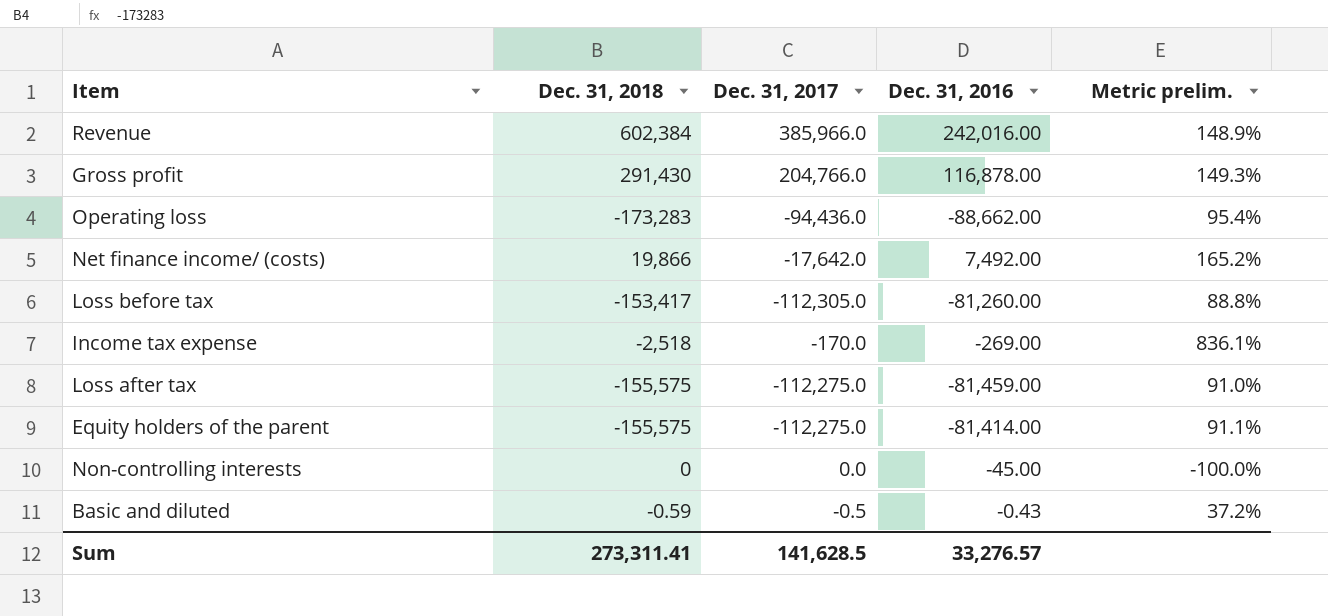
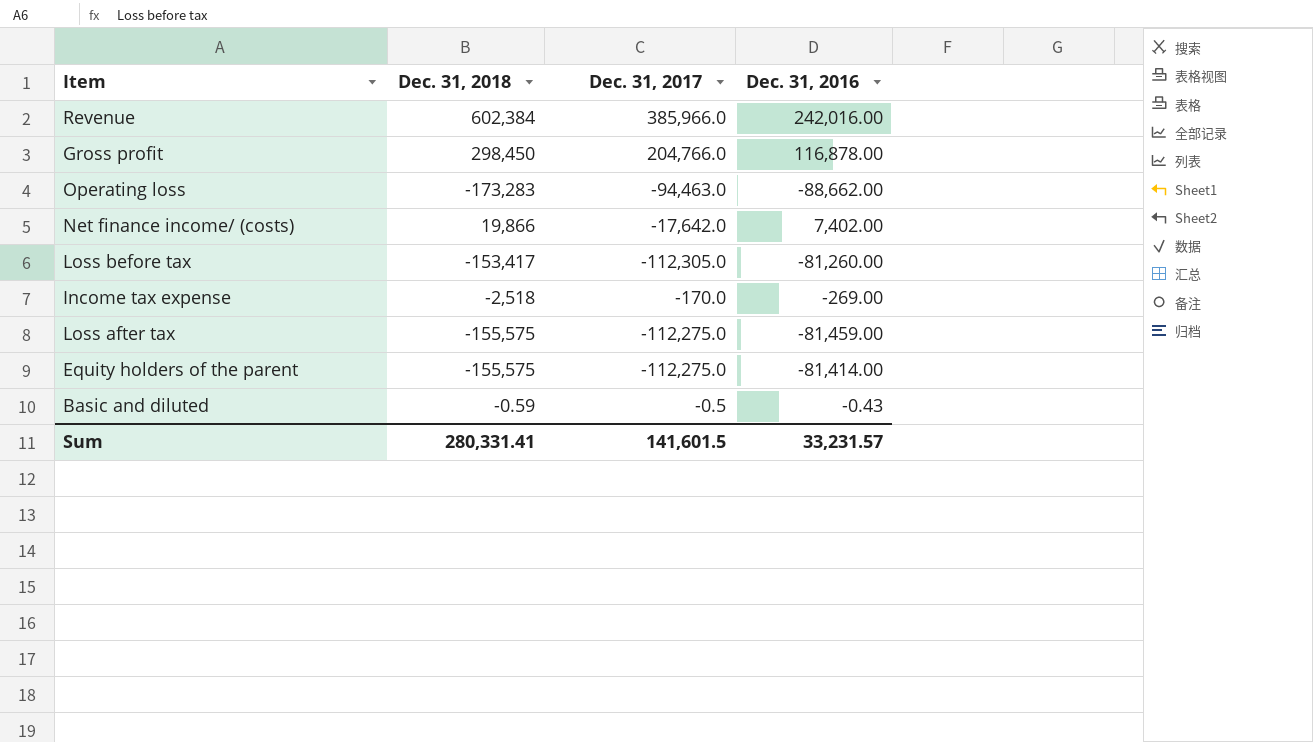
column Metric prelim. | formula: ([Dec. 31, 2018] - [Dec. 31, 2016]) / [Dec. 31, 2016] -> none
row Non-controlling interests: 0 | 0.0 | -45.00 | -100.0% -> none
Gross profit | Dec. 31, 2018: 291,430 -> 298,450
Operating loss | Dec. 31, 2017: -94,436.0 -> -94,463.0
Net finance income/ (costs) | Dec. 31, 2016: 7,492.00 -> 7,402.00
Sum | Dec. 31, 2018: 273,311.41 -> 280,331.41
Sum | Dec. 31, 2017: 141,628.5 -> 141,601.5
Sum | Dec. 31, 2016: 33,276.57 -> 33,231.57

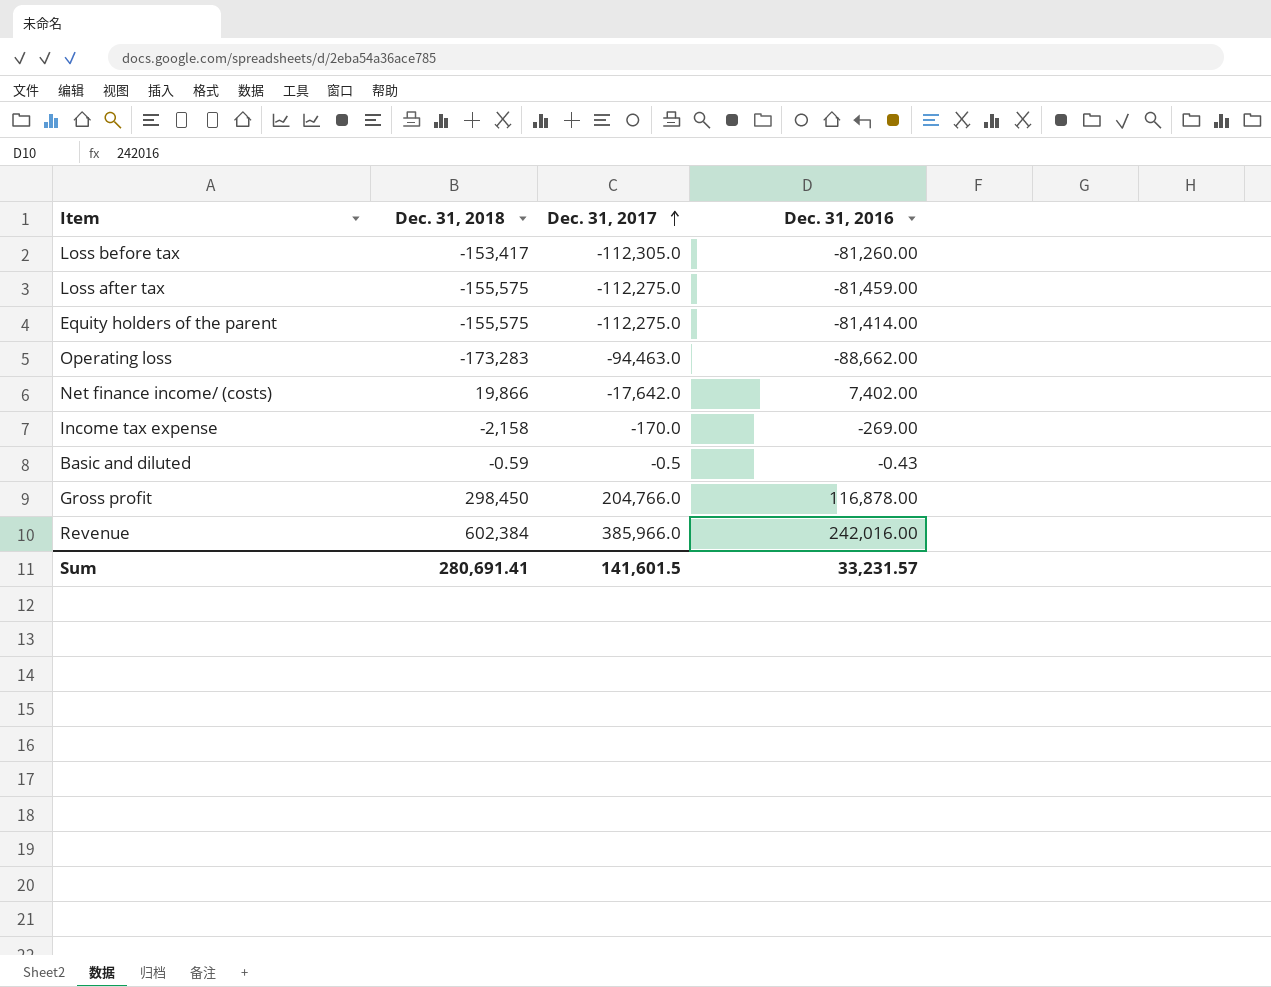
row order: none -> Dec. 31, 2017 ascending
Income tax expense | Dec. 31, 2018: -2,518 -> -2,158
Sum | Dec. 31, 2018: 280,331.41 -> 280,691.41

